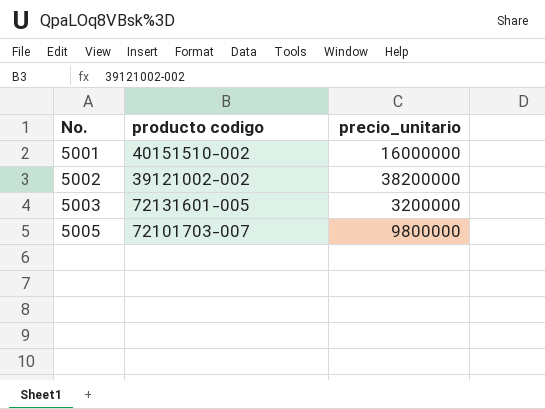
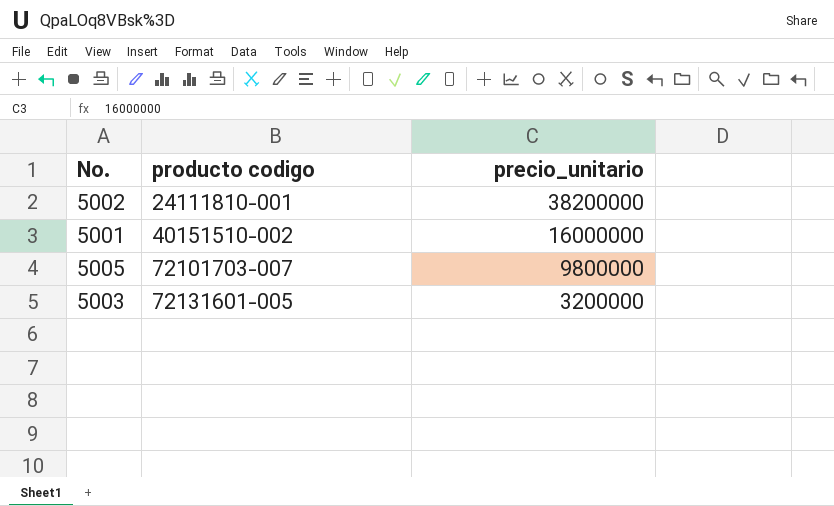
row order: No. ascending -> producto codigo ascending
5002 | producto codigo: 39121002-002 -> 24111810-001

